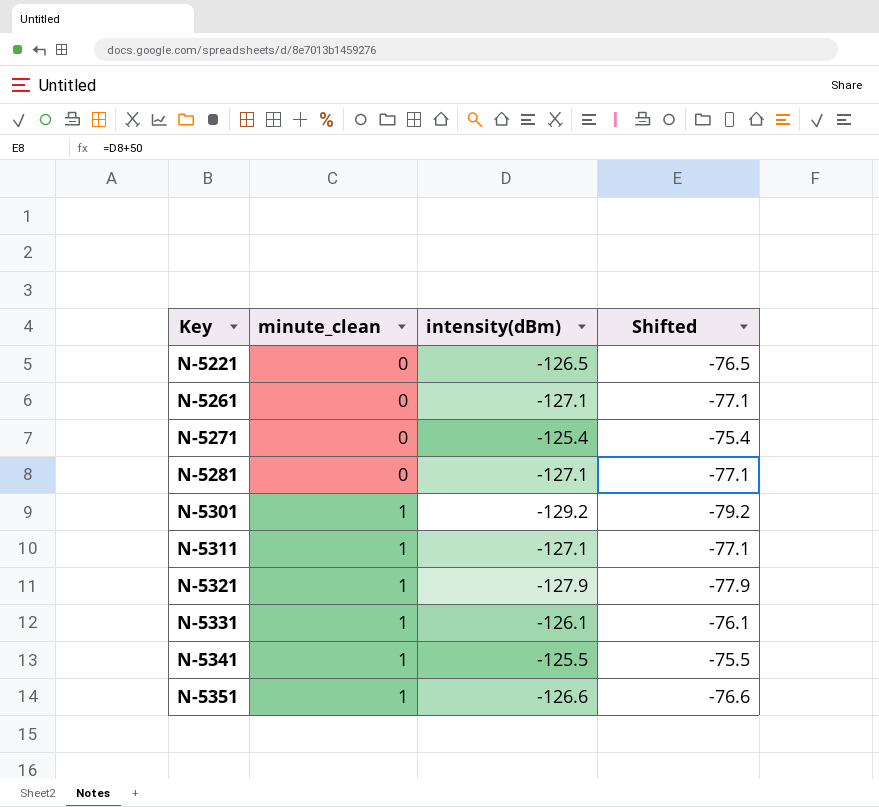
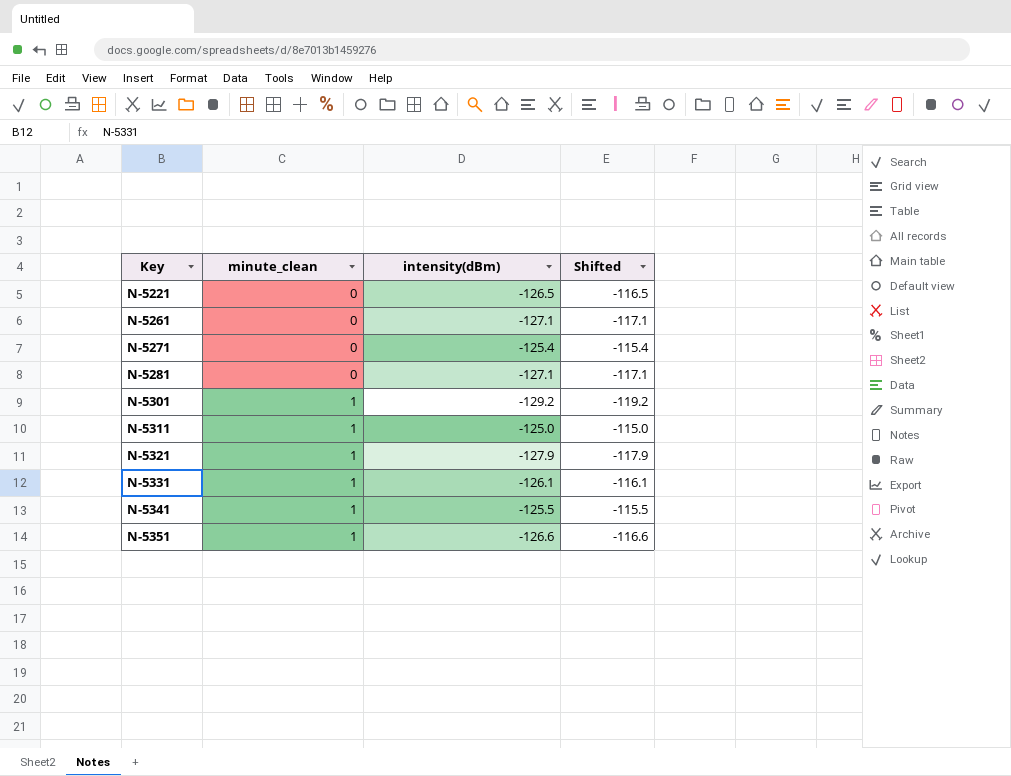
column Shifted | formula: [intensity(dBm)] + 50 -> [intensity(dBm)] + 10
N-5311 | intensity(dBm): -127.1 -> -125.0

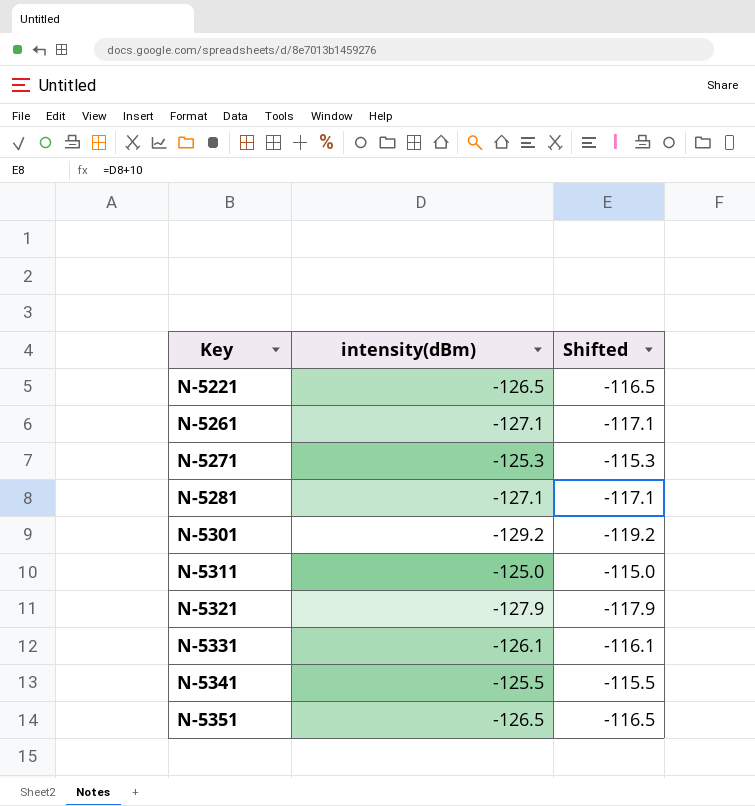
column minute_clean | position: 2 -> none
N-5271 | intensity(dBm): -125.4 -> -125.3
N-5271 | Shifted: -115.4 -> -115.3
N-5351 | intensity(dBm): -126.6 -> -126.5
N-5351 | Shifted: -116.6 -> -116.5

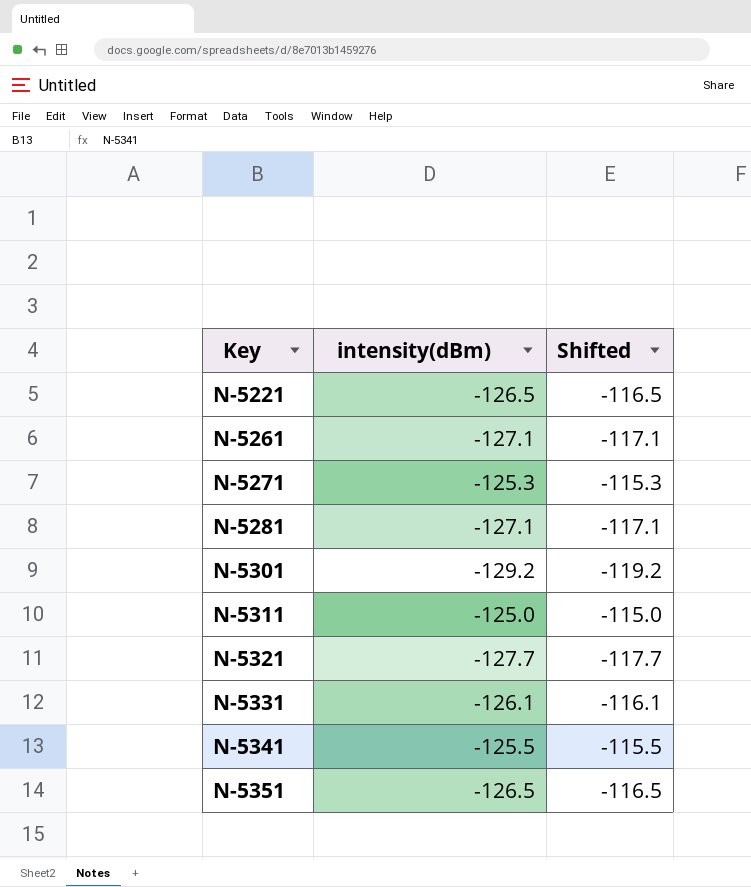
N-5321 | intensity(dBm): -127.9 -> -127.7
N-5321 | Shifted: -117.9 -> -117.7

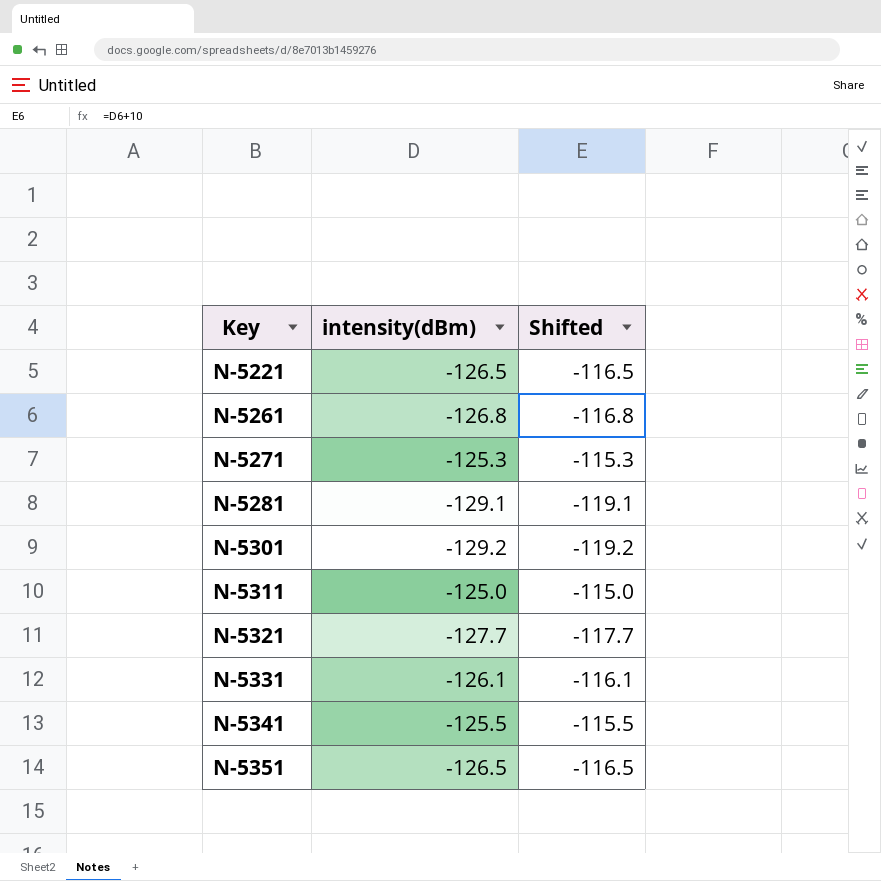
N-5261 | intensity(dBm): -127.1 -> -126.8
N-5261 | Shifted: -117.1 -> -116.8
N-5281 | intensity(dBm): -127.1 -> -129.1
N-5281 | Shifted: -117.1 -> -119.1

